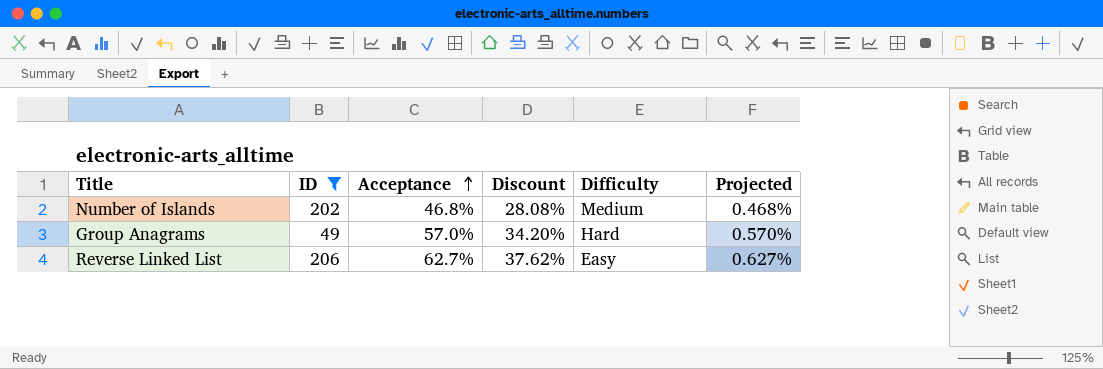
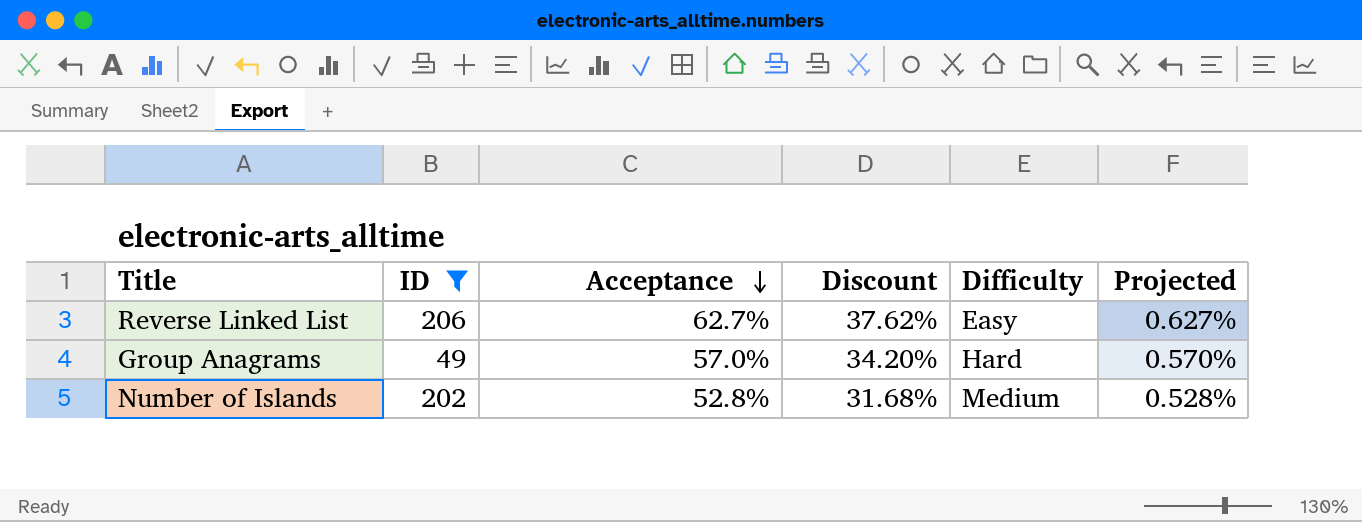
row order: Acceptance ascending -> Acceptance descending
Number of Islands | Acceptance: 46.8% -> 52.8%
Number of Islands | Discount: 28.08% -> 31.68%
Number of Islands | Projected: 0.468% -> 0.528%

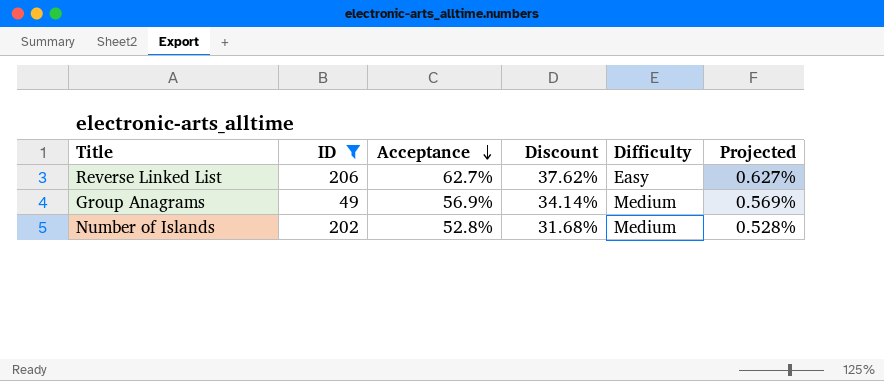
Group Anagrams | Acceptance: 57.0% -> 56.9%
Group Anagrams | Discount: 34.20% -> 34.14%
Group Anagrams | Difficulty: Hard -> Medium
Group Anagrams | Projected: 0.570% -> 0.569%

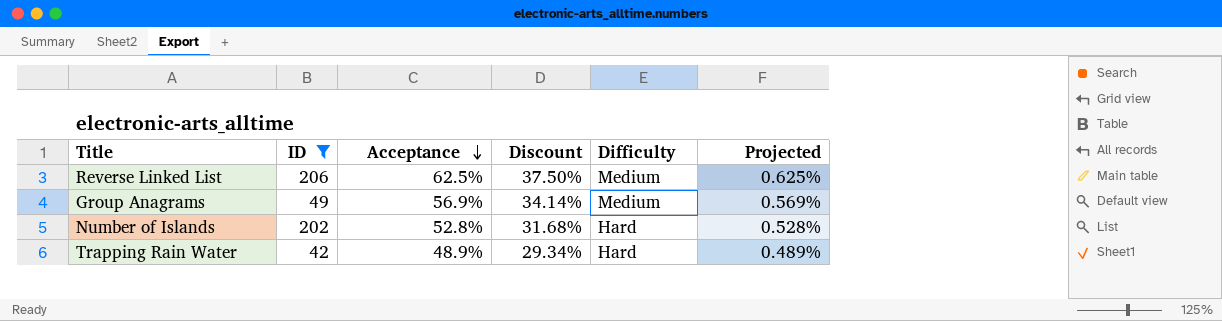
Reverse Linked List | Acceptance: 62.7% -> 62.5%
Reverse Linked List | Discount: 37.62% -> 37.50%
Reverse Linked List | Difficulty: Easy -> Medium
Reverse Linked List | Projected: 0.627% -> 0.625%
Number of Islands | Difficulty: Medium -> Hard
row Trapping Rain Water: none -> 42 | 48.9% | 29.34% | Hard | 0.489%

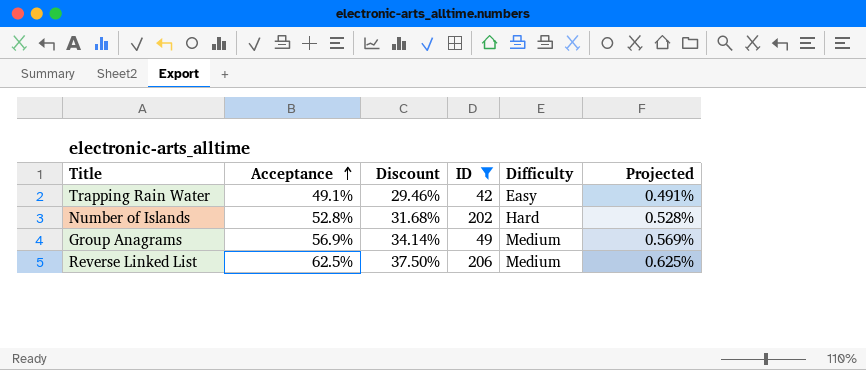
row order: Acceptance descending -> Acceptance ascending
column ID | position: 2 -> 4
Trapping Rain Water | Acceptance: 48.9% -> 49.1%
Trapping Rain Water | Discount: 29.34% -> 29.46%
Trapping Rain Water | Difficulty: Hard -> Easy
Trapping Rain Water | Projected: 0.489% -> 0.491%

